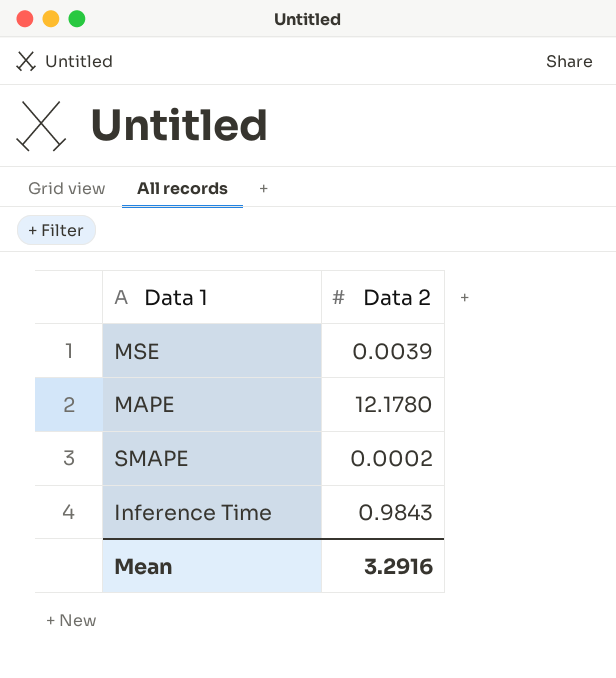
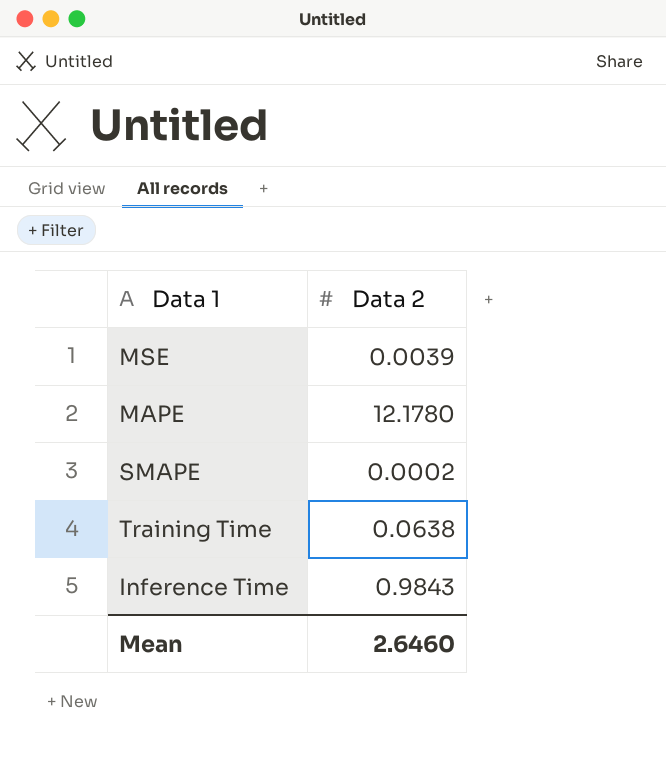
row Training Time: none -> 0.0638
Mean | Data 2: 3.2916 -> 2.6460

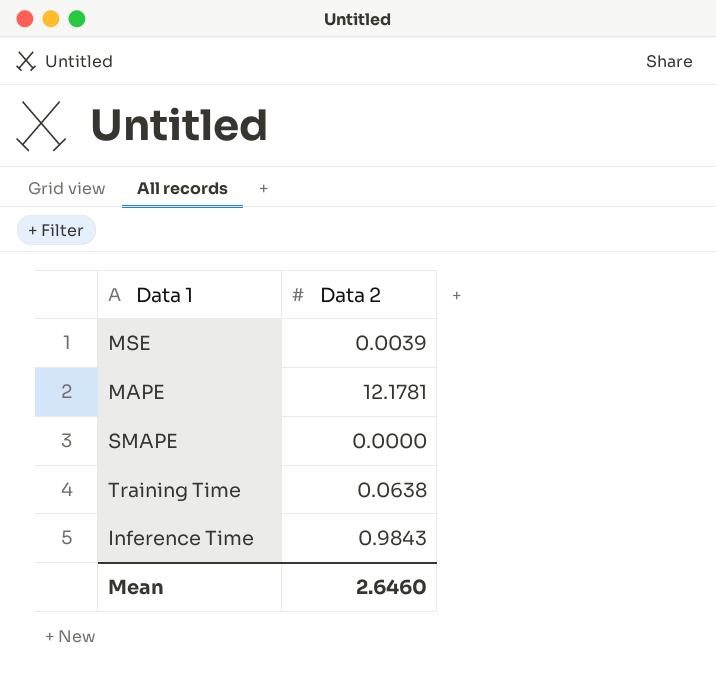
MAPE | Data 2: 12.1780 -> 12.1781
SMAPE | Data 2: 0.0002 -> 0.0000

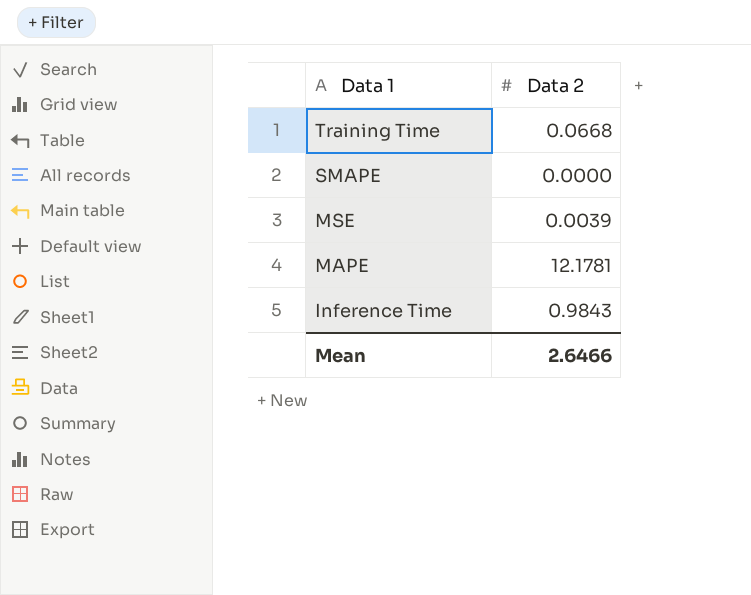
row order: none -> Data 1 descending
Training Time | Data 2: 0.0638 -> 0.0668
Mean | Data 2: 2.6460 -> 2.6466

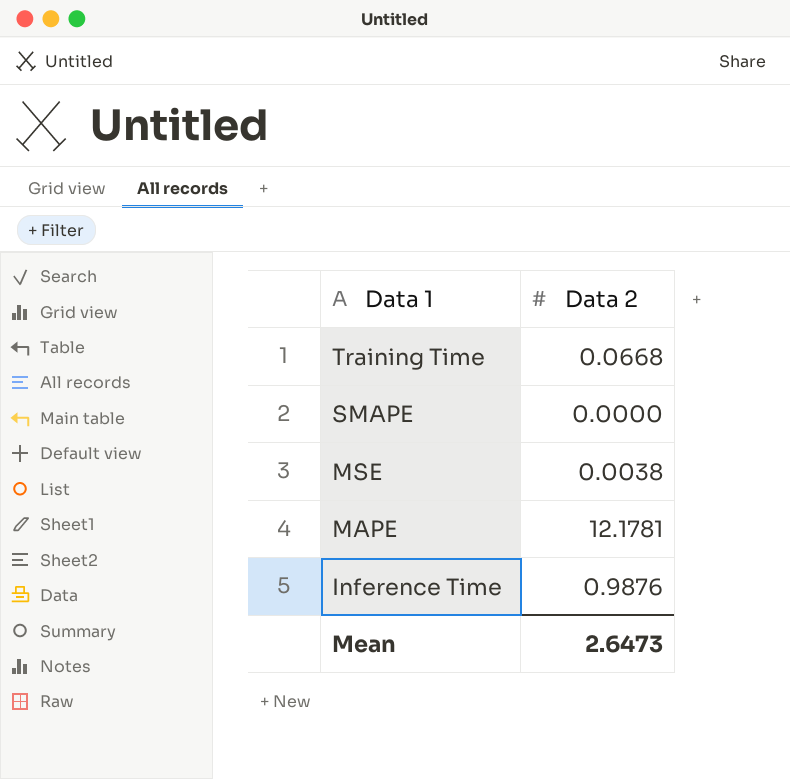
MSE | Data 2: 0.0039 -> 0.0038
Inference Time | Data 2: 0.9843 -> 0.9876
Mean | Data 2: 2.6466 -> 2.6473

